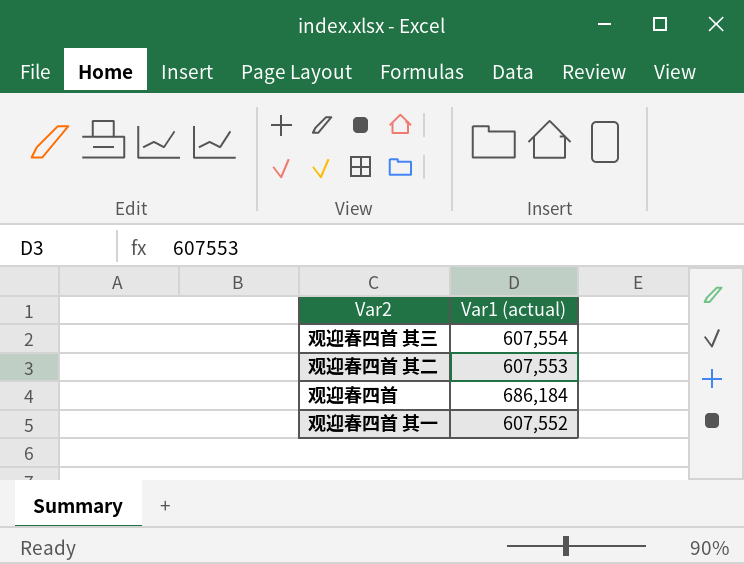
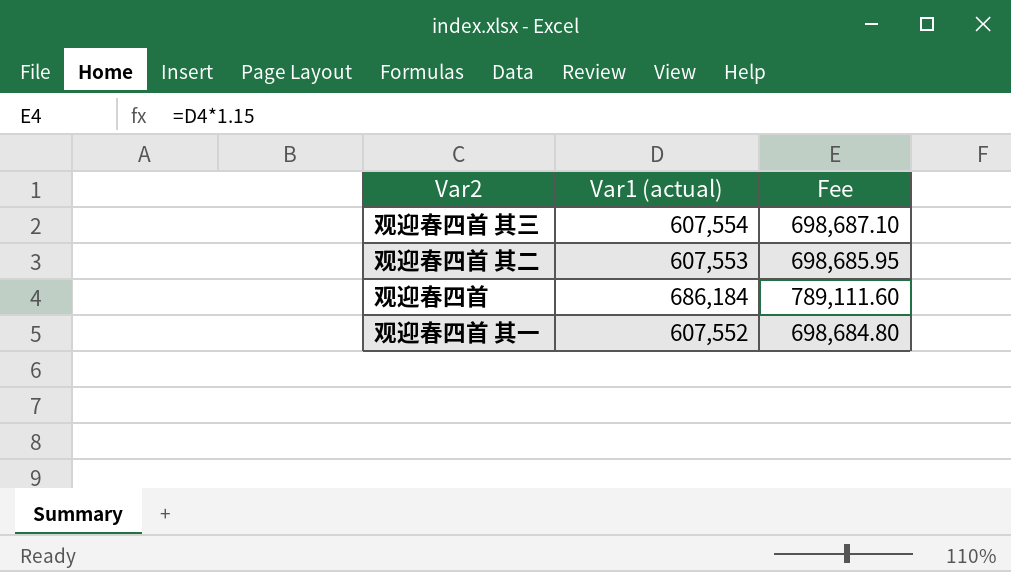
column Fee | formula: none -> [Var1 (actual)] * 1.15

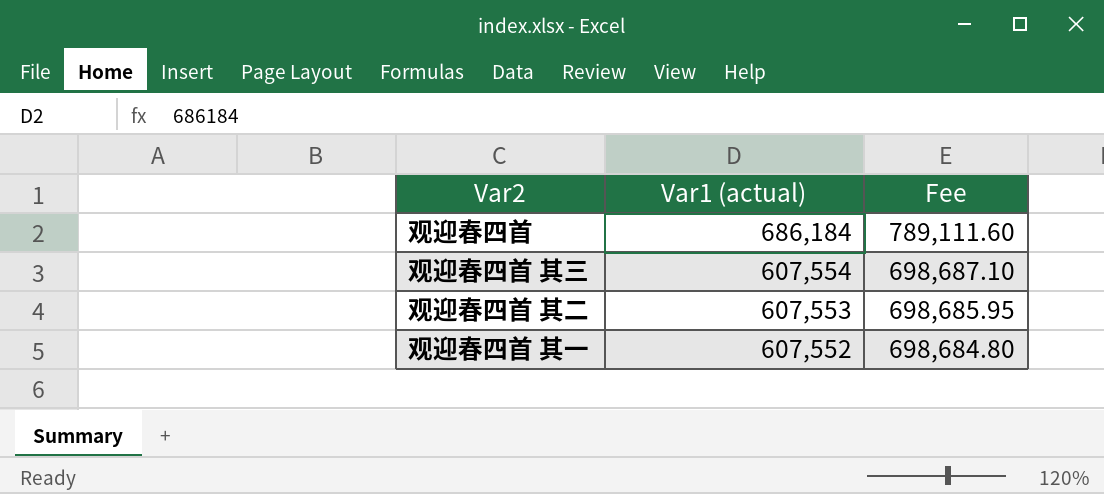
row order: none -> Var1 (actual) descending

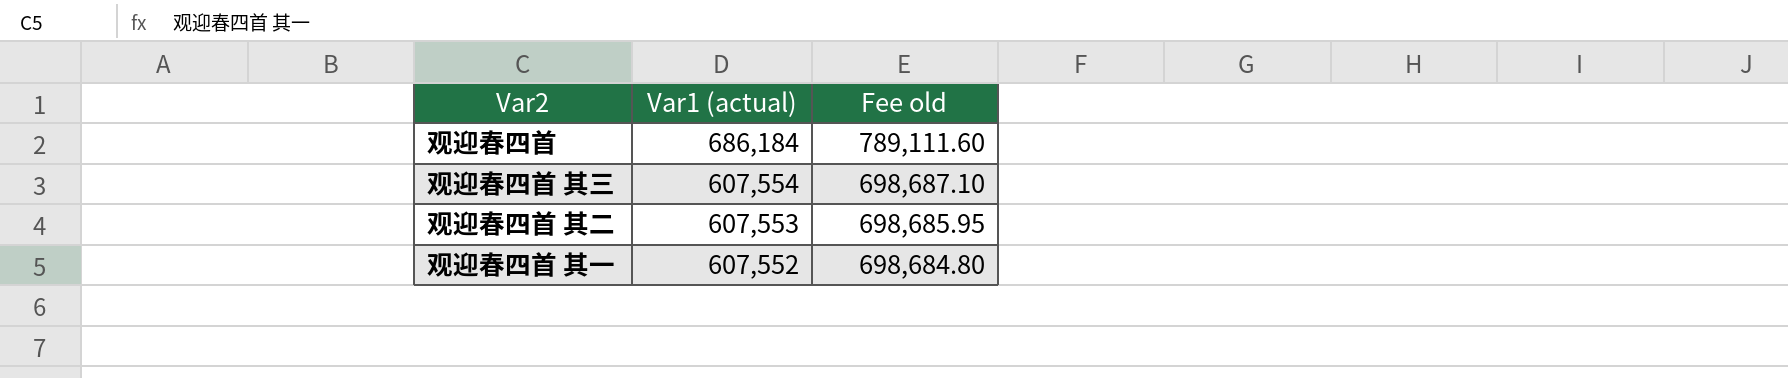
column name: Fee -> Fee old

